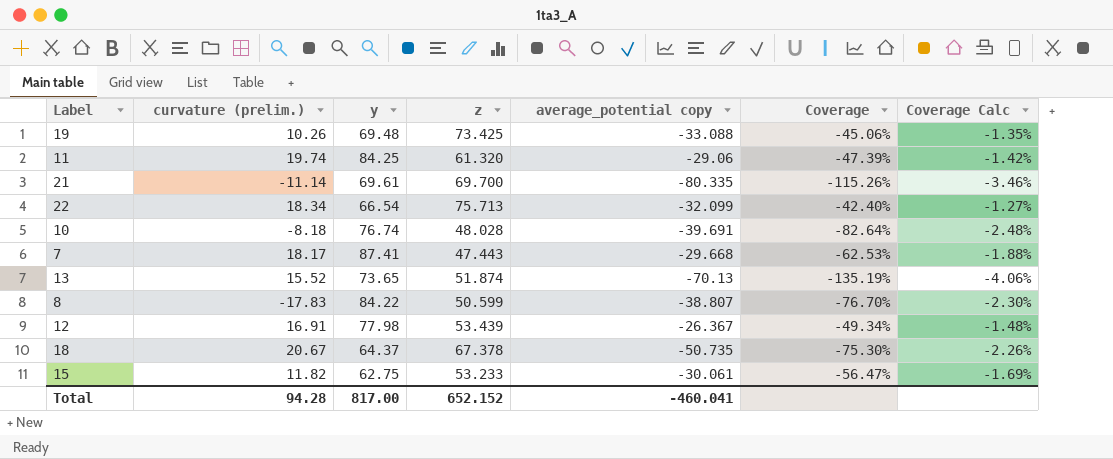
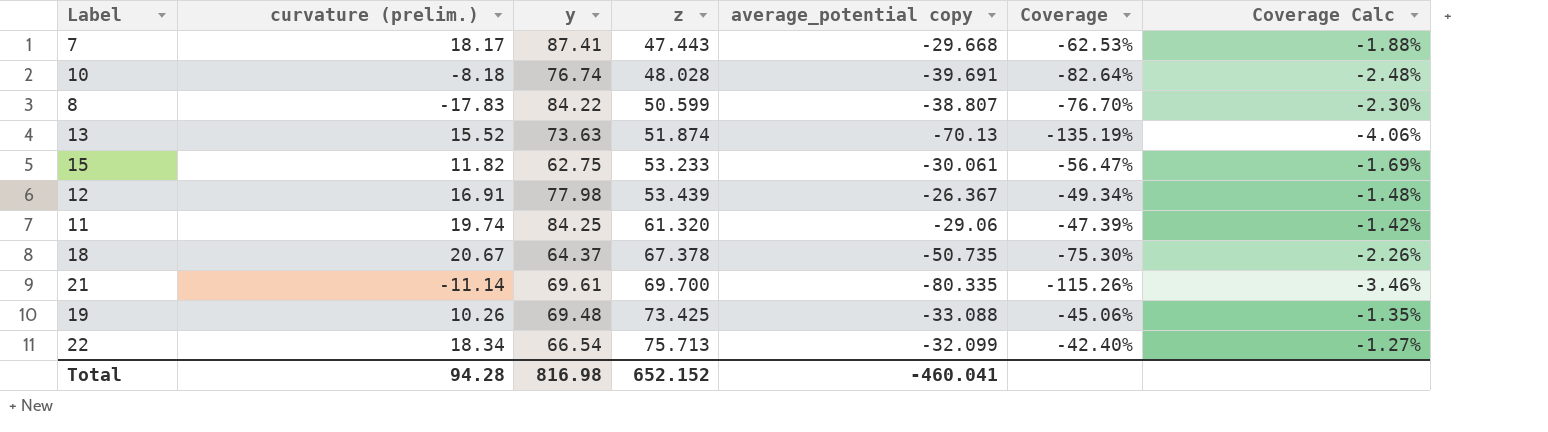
row order: none -> z ascending
13 | y: 73.65 -> 73.63
Total | y: 817.00 -> 816.98

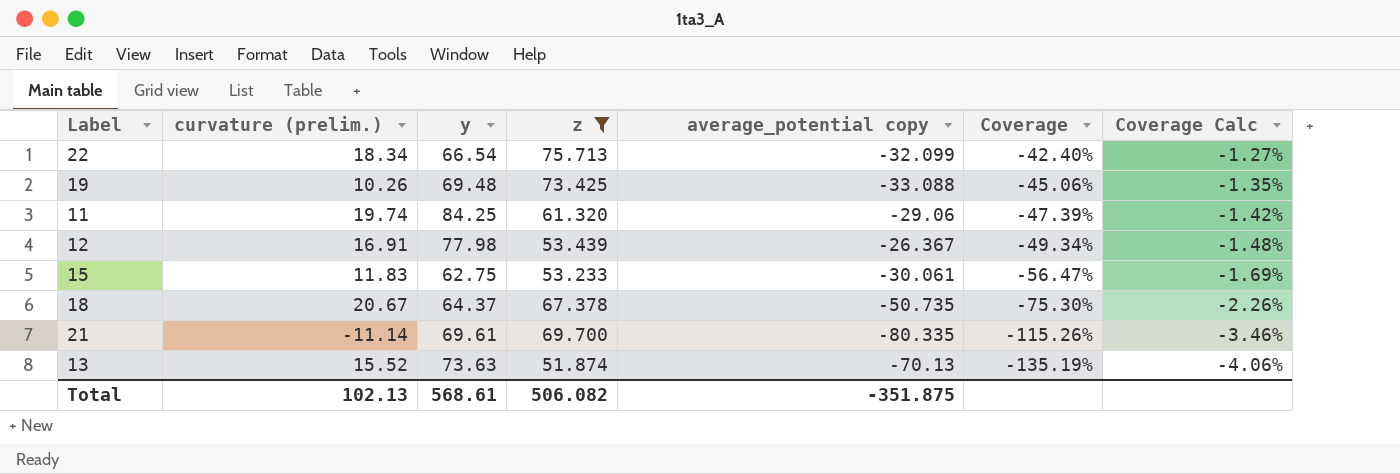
filter: none -> z >= 51.874
row order: z ascending -> Coverage descending
15 | curvature (prelim.): 11.82 -> 11.83
Total | curvature (prelim.): 94.28 -> 102.13
Total | y: 816.98 -> 568.61
Total | z: 652.152 -> 506.082
Total | average_potential copy: -460.041 -> -351.875

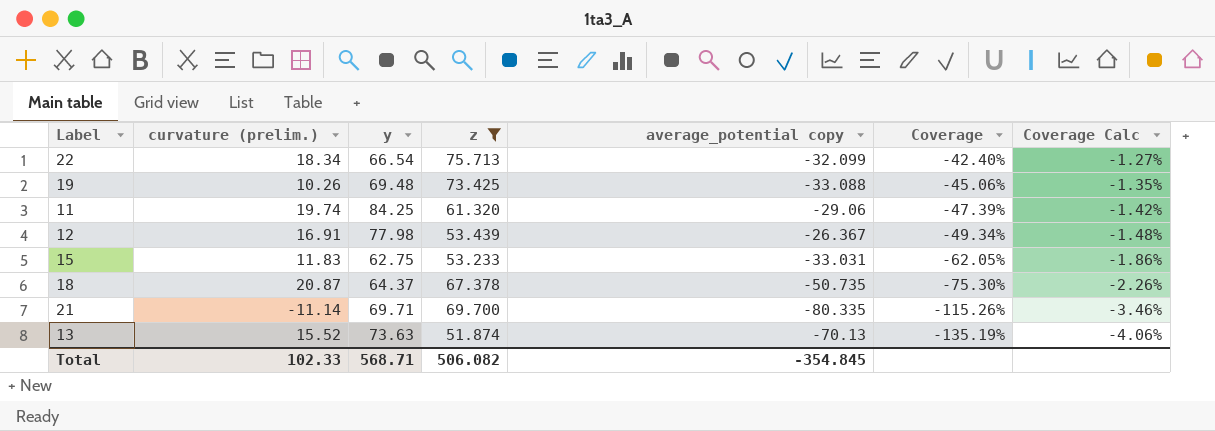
15 | average_potential copy: -30.061 -> -33.031
15 | Coverage: -56.47% -> -62.05%
15 | Coverage Calc: -1.69% -> -1.86%
18 | curvature (prelim.): 20.67 -> 20.87
21 | y: 69.61 -> 69.71
Total | curvature (prelim.): 102.13 -> 102.33
Total | y: 568.61 -> 568.71
Total | average_potential copy: -351.875 -> -354.845

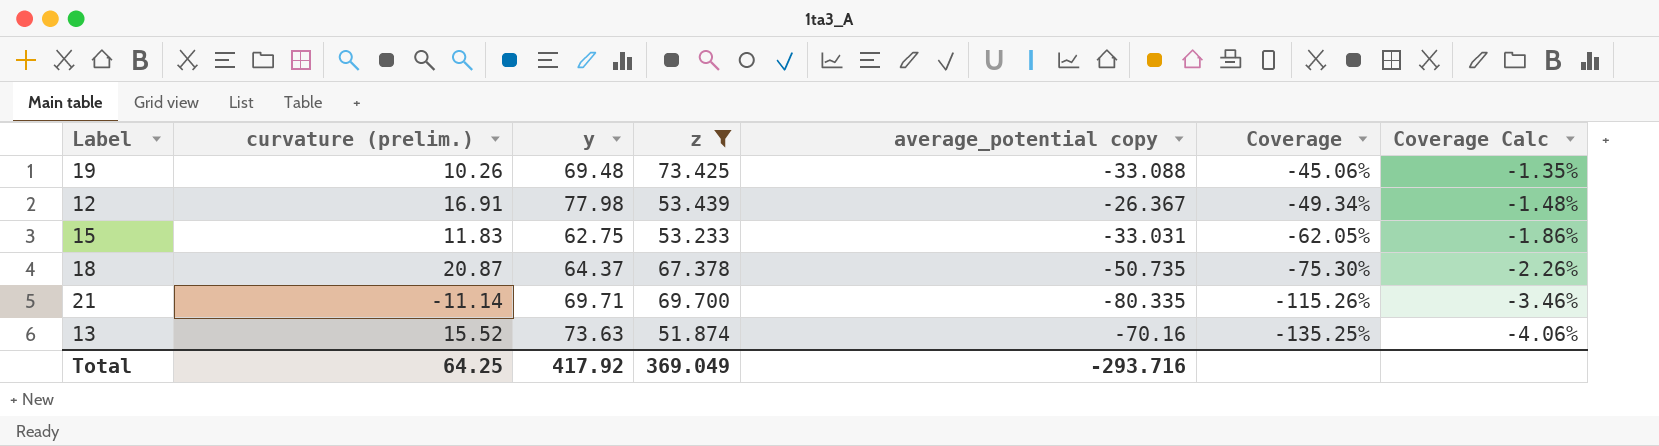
row 22: 18.34 | 66.54 | 75.713 | -32.099 | -42.40% | -1.27% -> none
row 11: 19.74 | 84.25 | 61.320 | -29.06 | -47.39% | -1.42% -> none
13 | average_potential copy: -70.13 -> -70.16
13 | Coverage: -135.19% -> -135.25%
Total | curvature (prelim.): 102.33 -> 64.25
Total | y: 568.71 -> 417.92
Total | z: 506.082 -> 369.049
Total | average_potential copy: -354.845 -> -293.716

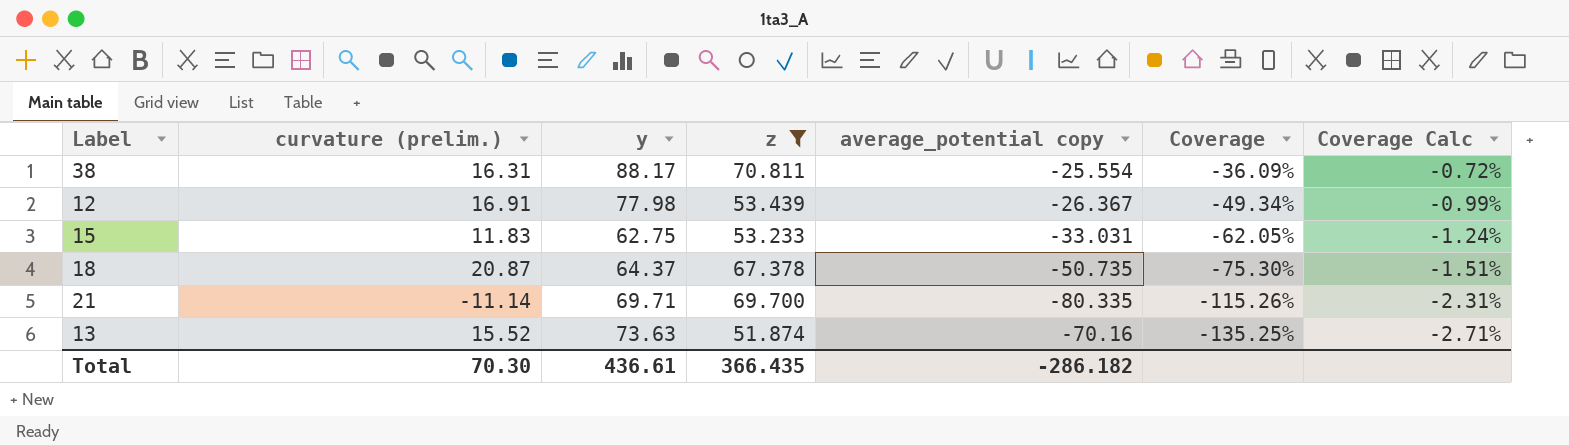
column Coverage Calc | formula: [Coverage] * 0.03 -> [Coverage] * 0.02
row 19: 10.26 | 69.48 | 73.425 | -33.088 | -45.06% | -1.35% -> none
row 38: none -> 16.31 | 88.17 | 70.811 | -25.554 | -36.09% | -0.72%
Total | curvature (prelim.): 64.25 -> 70.30
Total | y: 417.92 -> 436.61
Total | z: 369.049 -> 366.435
Total | average_potential copy: -293.716 -> -286.182

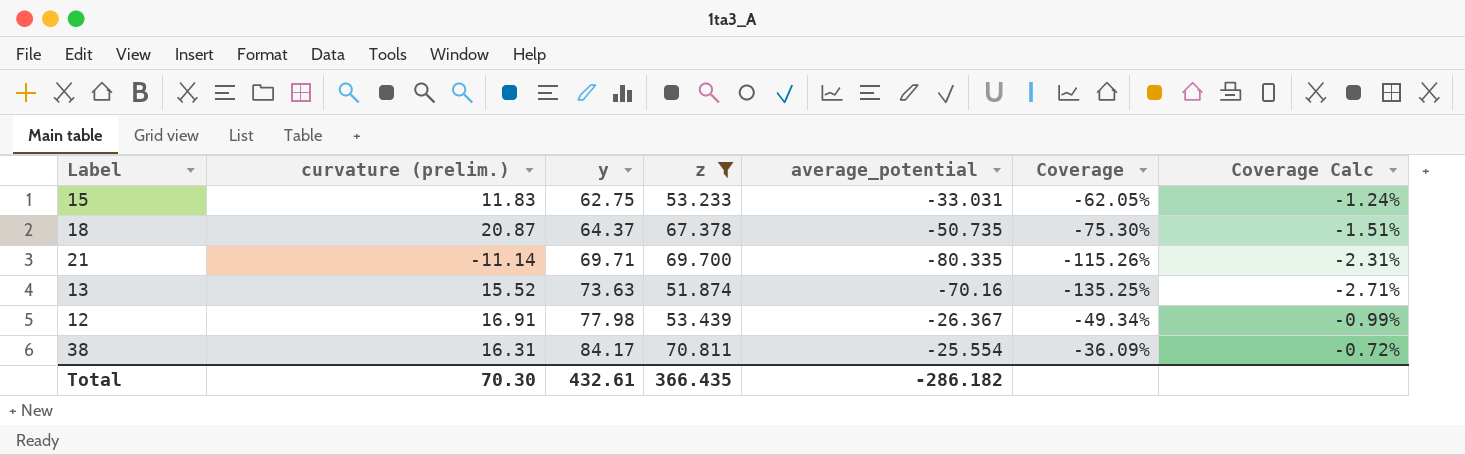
row order: Coverage descending -> y ascending
column name: average_potential copy -> average_potential
38 | y: 88.17 -> 84.17
Total | y: 436.61 -> 432.61

